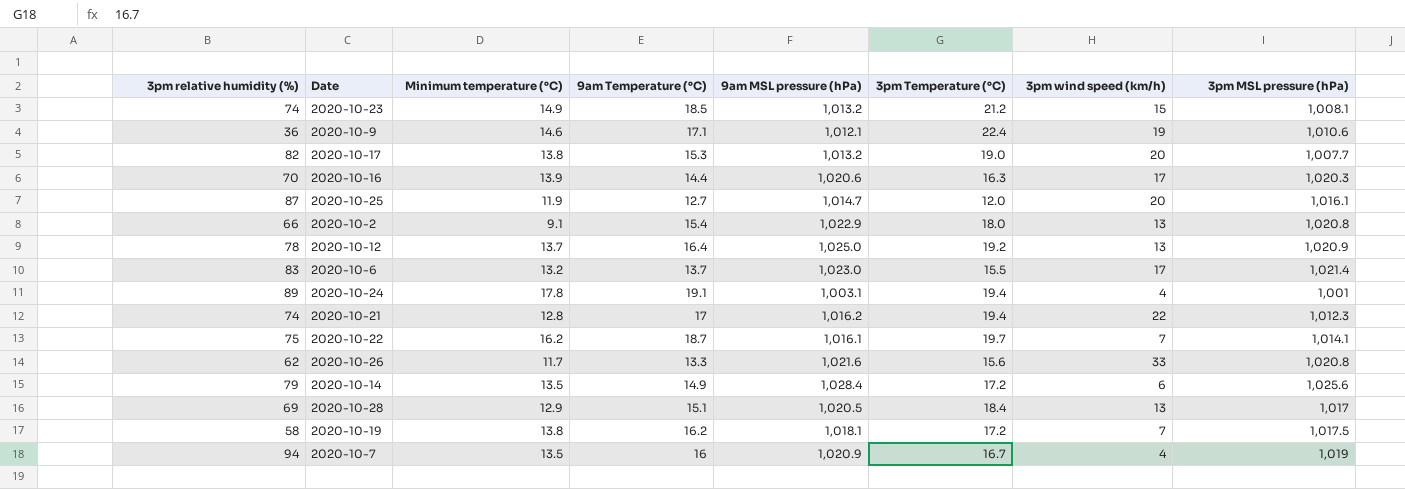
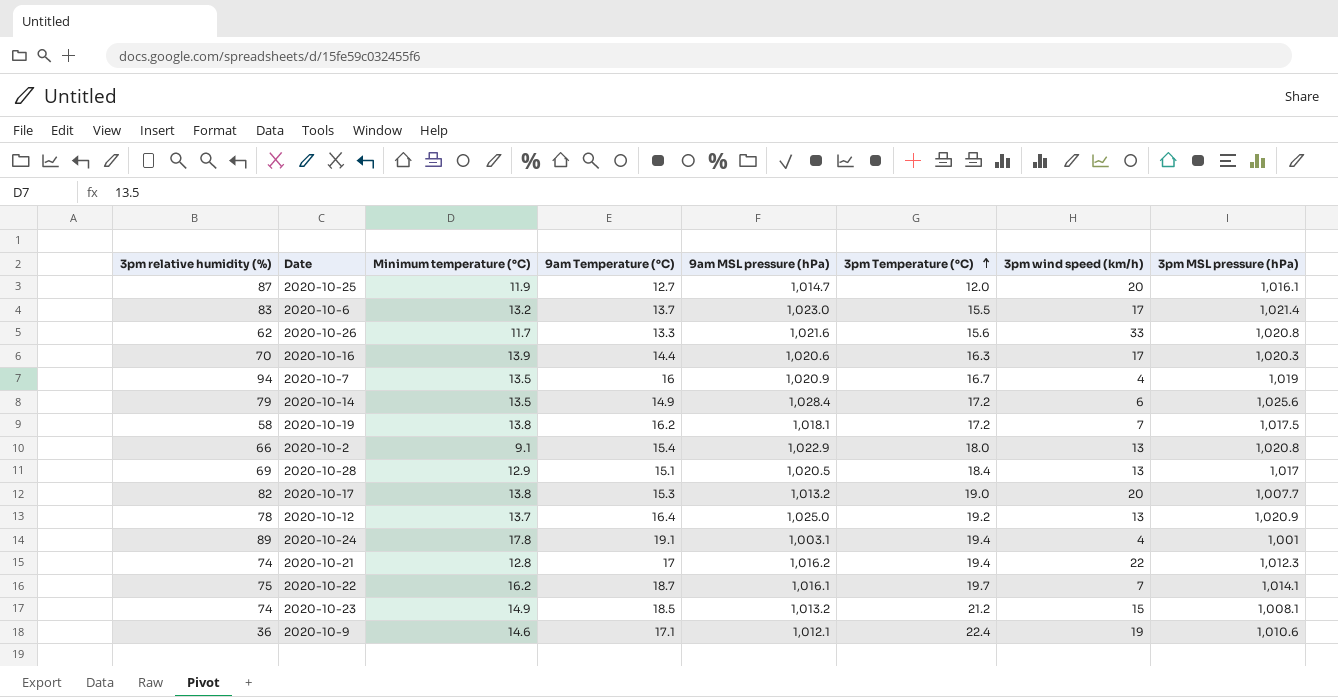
row order: none -> 3pm Temperature (°C) ascending

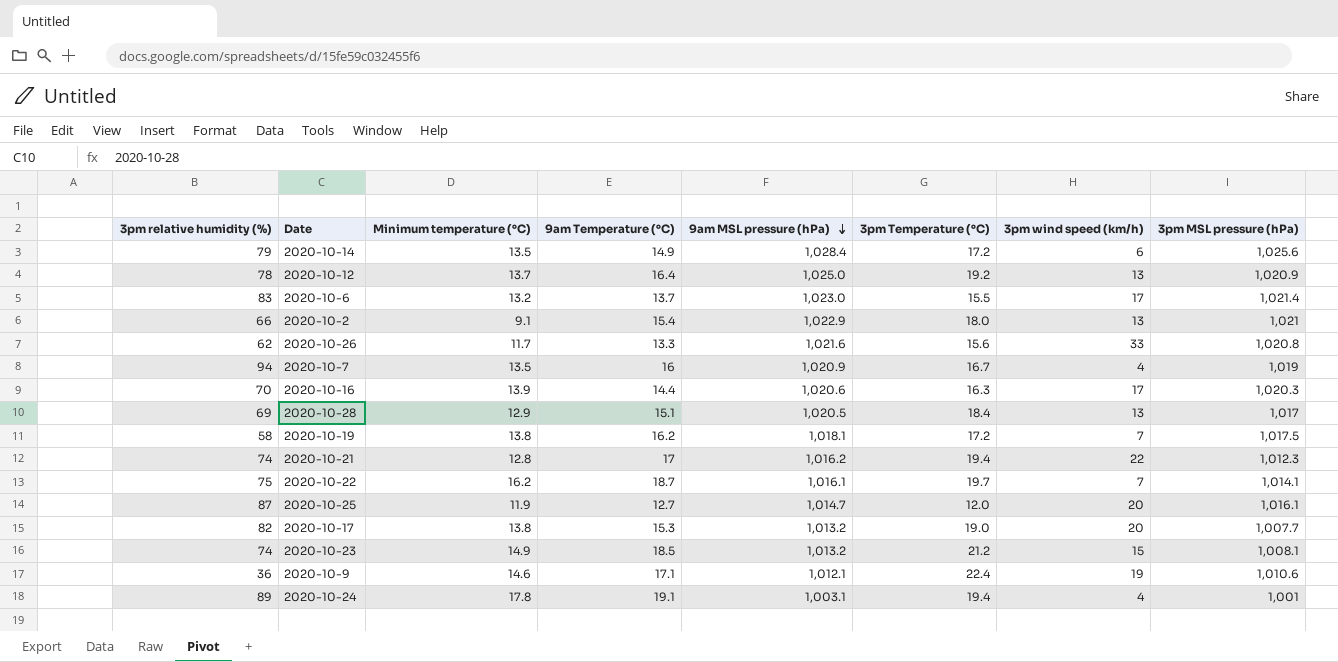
row order: 3pm Temperature (°C) ascending -> 9am MSL pressure (hPa) descending
2020-10-2 | 3pm MSL pressure (hPa): 1,020.8 -> 1,021

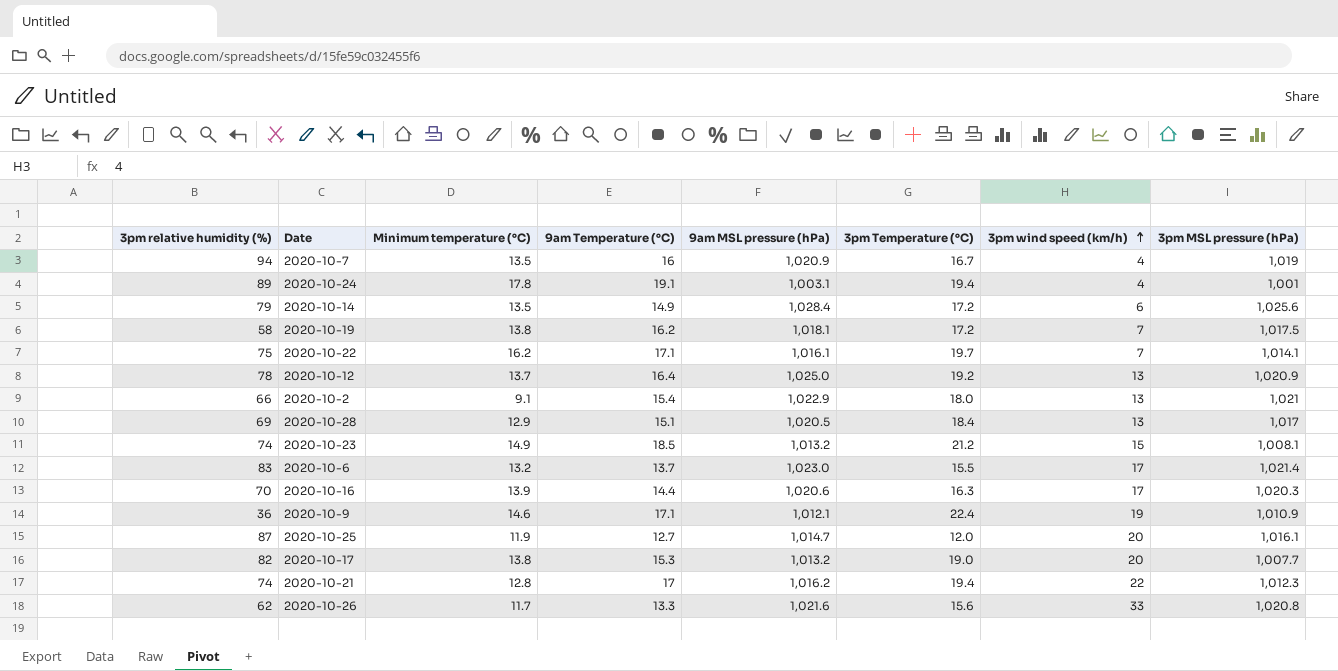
row order: 9am MSL pressure (hPa) descending -> 3pm wind speed (km/h) ascending
2020-10-22 | 9am Temperature (°C): 18.7 -> 17.1
2020-10-9 | 3pm MSL pressure (hPa): 1,010.6 -> 1,010.9

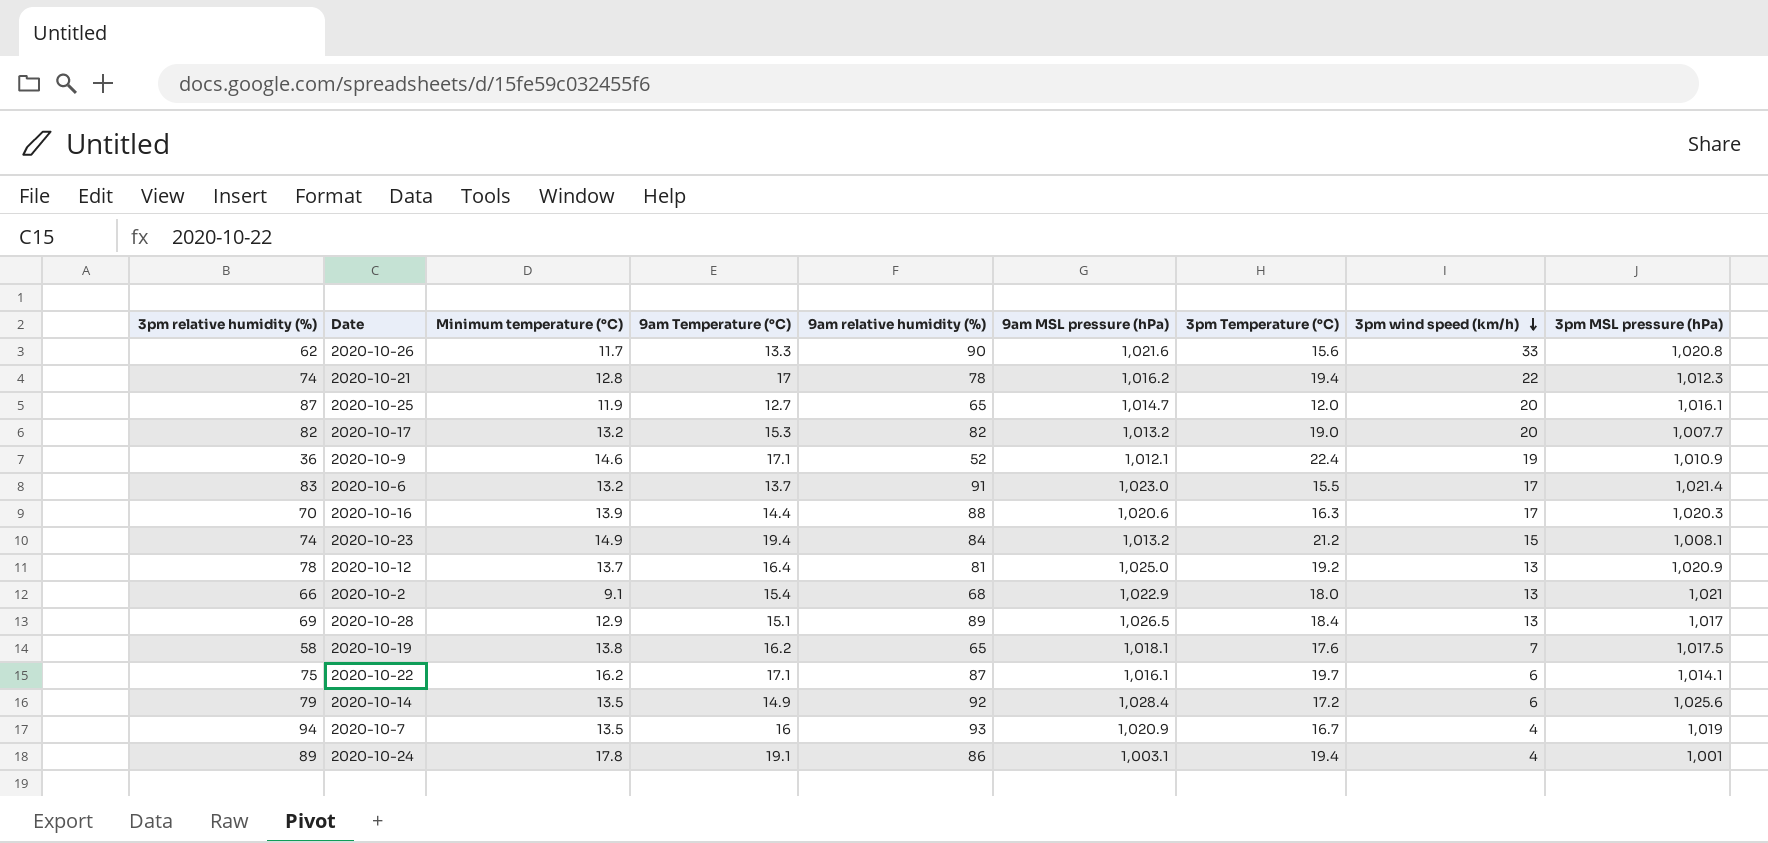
row order: 3pm wind speed (km/h) ascending -> 3pm wind speed (km/h) descending
column 9am relative humidity (%) | position: none -> 5
2020-10-17 | Minimum temperature (°C): 13.8 -> 13.2
2020-10-23 | 9am Temperature (°C): 18.5 -> 19.4
2020-10-28 | 9am MSL pressure (hPa): 1,020.5 -> 1,026.5
2020-10-19 | 3pm Temperature (°C): 17.2 -> 17.6
2020-10-22 | 3pm wind speed (km/h): 7 -> 6

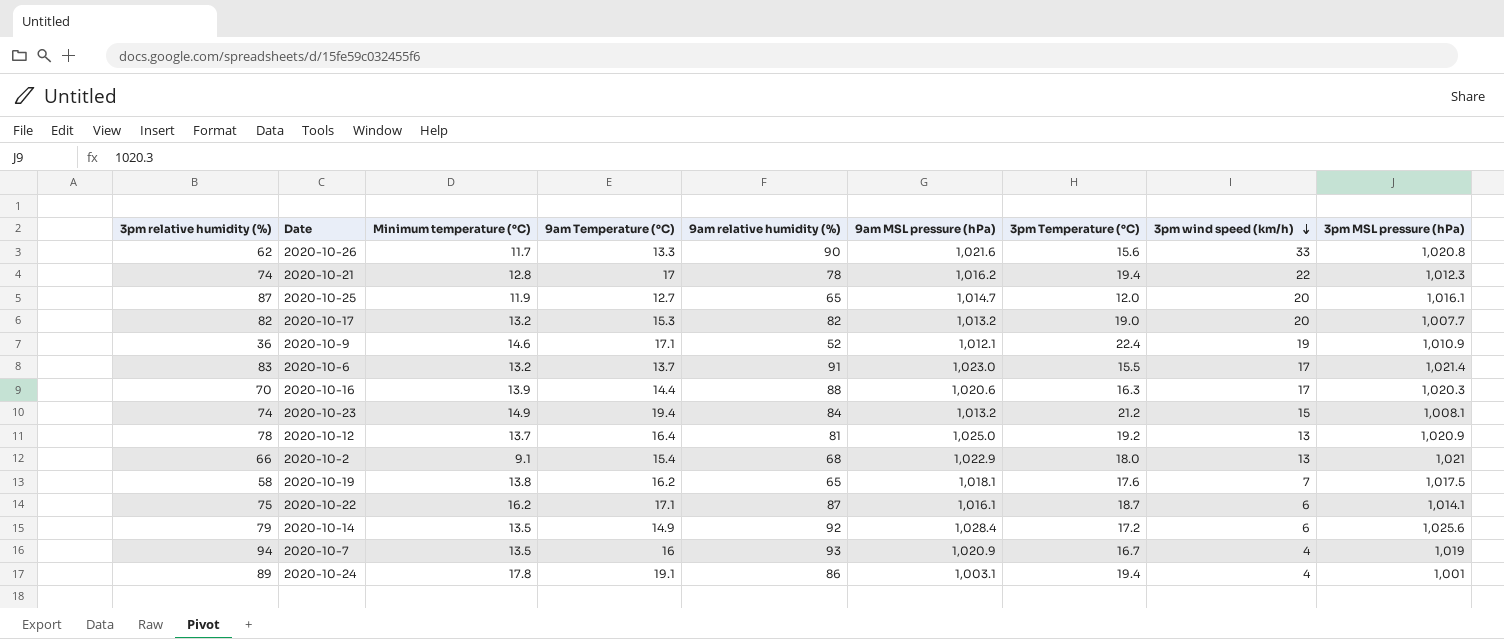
row 2020-10-28: 69 | 12.9 | 15.1 | 89 | 1,026.5 | 18.4 | 13 | 1,017 -> none
2020-10-22 | 3pm Temperature (°C): 19.7 -> 18.7

